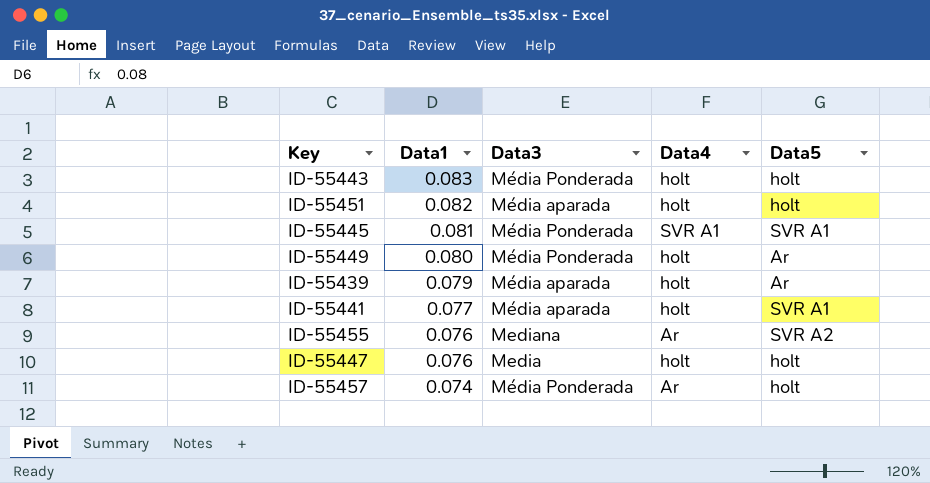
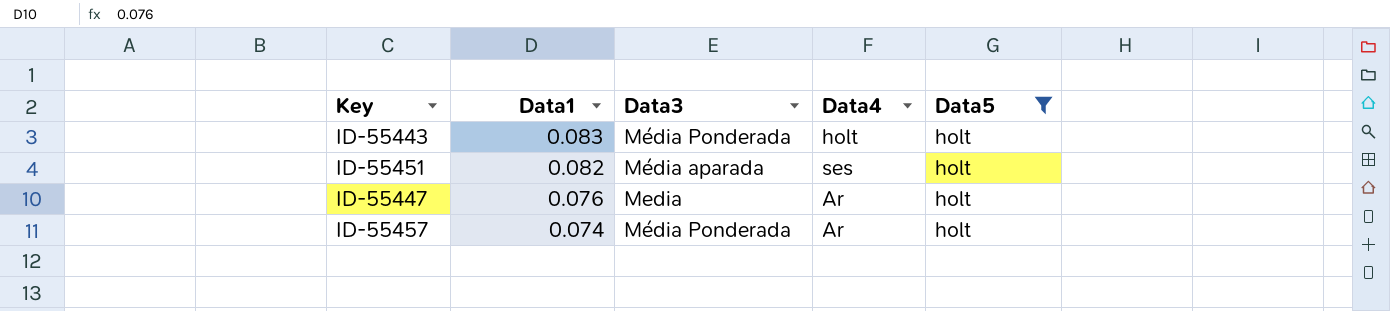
filter: none -> Data5 = holt
ID-55451 | Data4: holt -> ses
ID-55447 | Data4: holt -> Ar

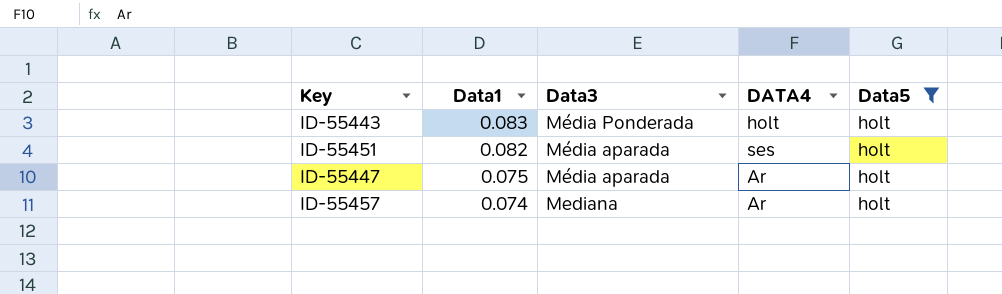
column name: Data4 -> DATA4
ID-55447 | Data1: 0.076 -> 0.075
ID-55447 | Data3: Media -> Média aparada
ID-55457 | Data3: Média Ponderada -> Mediana

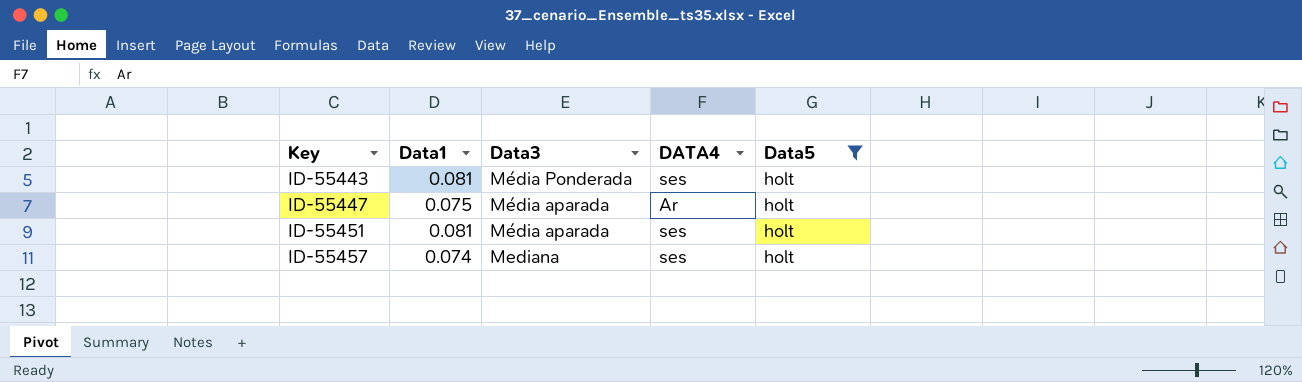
row order: Data1 descending -> Key ascending
ID-55443 | Data1: 0.083 -> 0.081
ID-55443 | DATA4: holt -> ses
ID-55451 | Data1: 0.082 -> 0.081
ID-55457 | DATA4: Ar -> ses

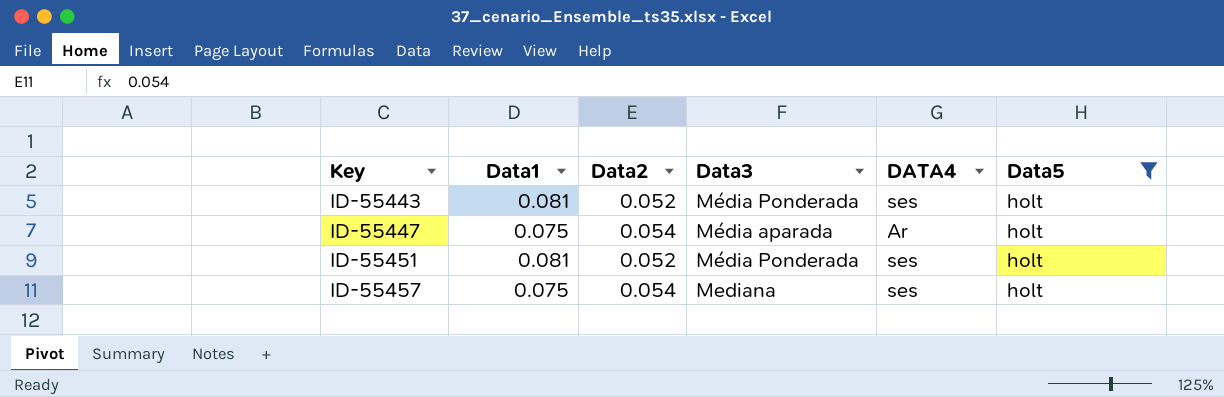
column Data2 | position: none -> 3
ID-55451 | Data3: Média aparada -> Média Ponderada
ID-55457 | Data1: 0.074 -> 0.075

